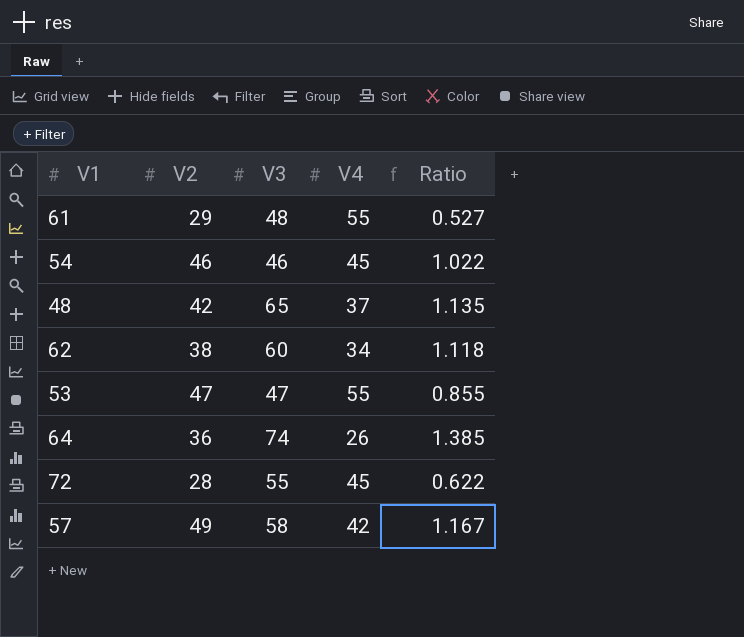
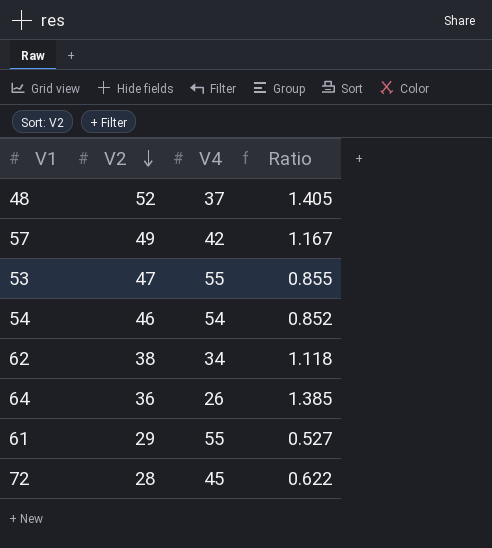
row order: none -> V2 descending
column V3 | position: 3 -> none
48 | V2: 42 -> 52
48 | Ratio: 1.135 -> 1.405
54 | V4: 45 -> 54
54 | Ratio: 1.022 -> 0.852

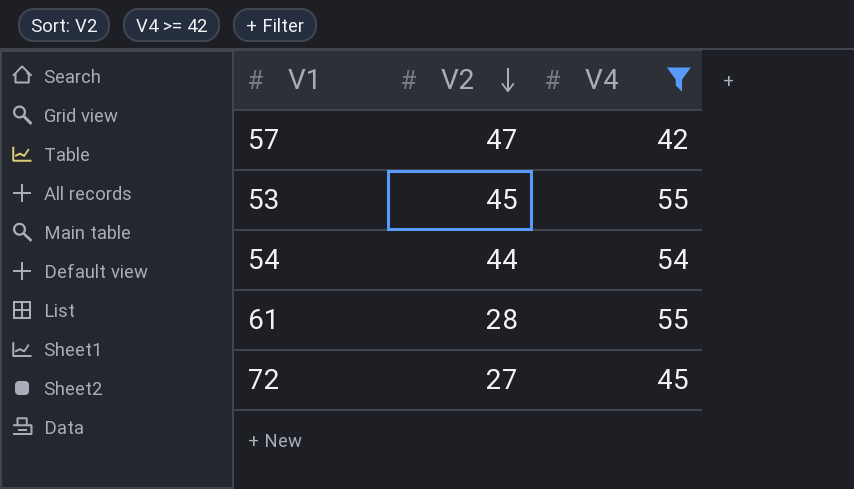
filter: none -> V4 >= 42
column Ratio | formula: [V2] / [V4] -> none
57 | V2: 49 -> 47
53 | V2: 47 -> 45
54 | V2: 46 -> 44
61 | V2: 29 -> 28
72 | V2: 28 -> 27

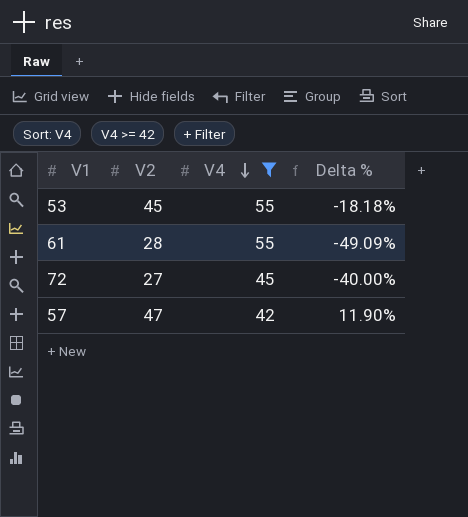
row order: V2 descending -> V4 descending
column Delta % | formula: none -> ([V2] - [V4]) / [V4]
row 54: 44 | 54 -> none

